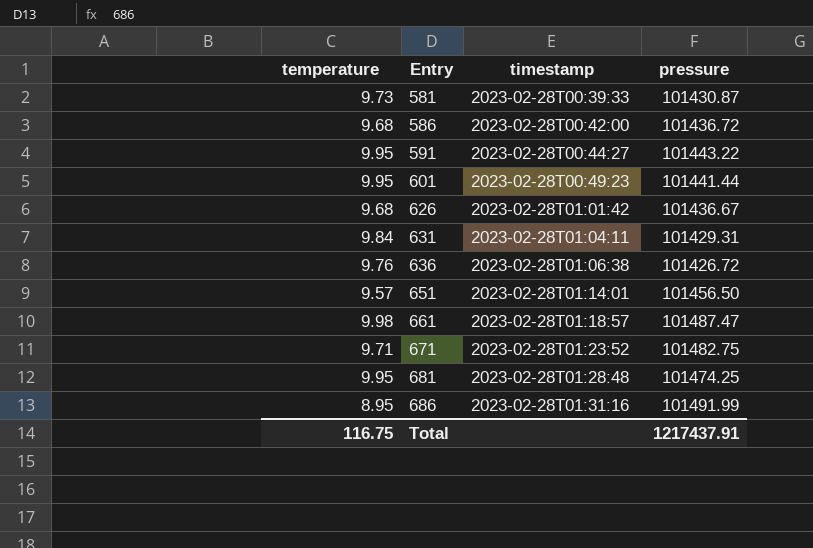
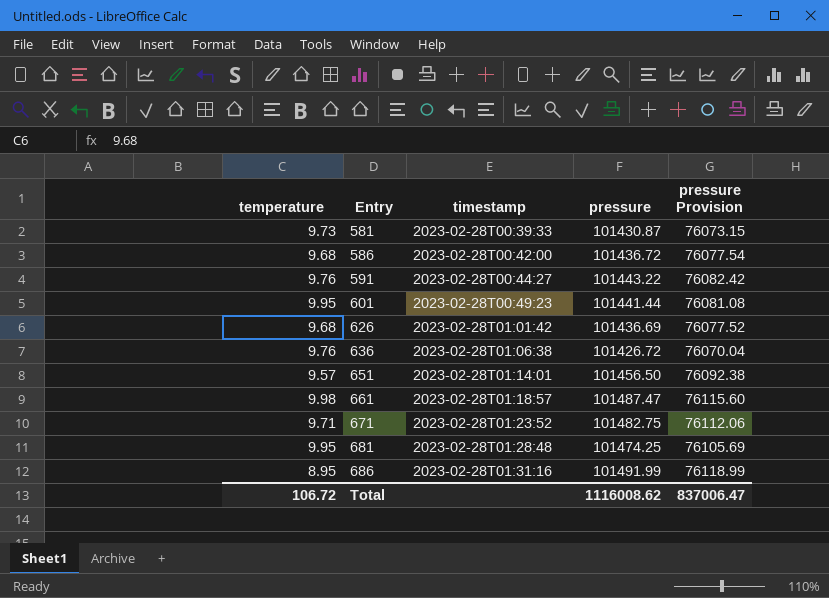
column pressure Provision | formula: none -> [pressure] * 0.75
row 631: 9.84 | 2023-02-28T01:04:11 | 101429.31 -> none
591 | temperature: 9.95 -> 9.76
626 | pressure: 101436.67 -> 101436.69
Total | temperature: 116.75 -> 106.72
Total | pressure: 1217437.91 -> 1116008.62

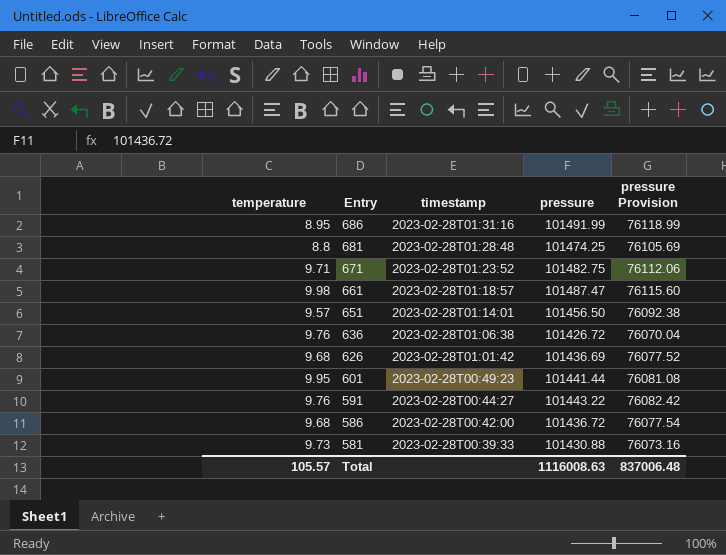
row order: Entry ascending -> Entry descending
681 | temperature: 9.95 -> 8.8
581 | pressure: 101430.87 -> 101430.88
581 | pressure Provision: 76073.15 -> 76073.16
Total | temperature: 106.72 -> 105.57
Total | pressure: 1116008.62 -> 1116008.63
Total | pressure Provision: 837006.47 -> 837006.48

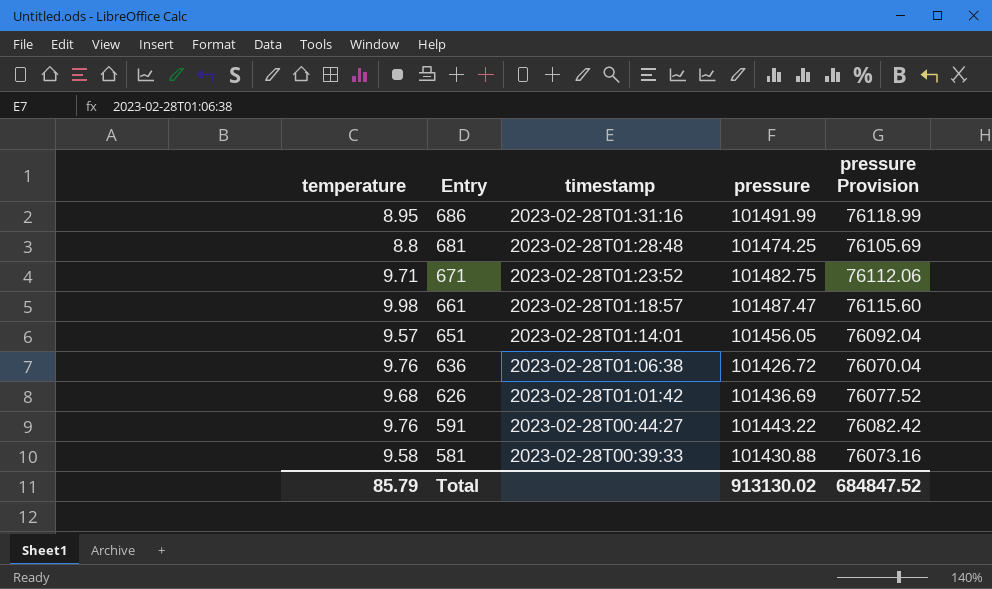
row 601: 9.95 | 2023-02-28T00:49:23 | 101441.44 | 76081.08 -> none
row 586: 9.68 | 2023-02-28T00:42:00 | 101436.72 | 76077.54 -> none
651 | pressure: 101456.50 -> 101456.05
651 | pressure Provision: 76092.38 -> 76092.04
581 | temperature: 9.73 -> 9.58
Total | temperature: 105.57 -> 85.79
Total | pressure: 1116008.63 -> 913130.02
Total | pressure Provision: 837006.48 -> 684847.52

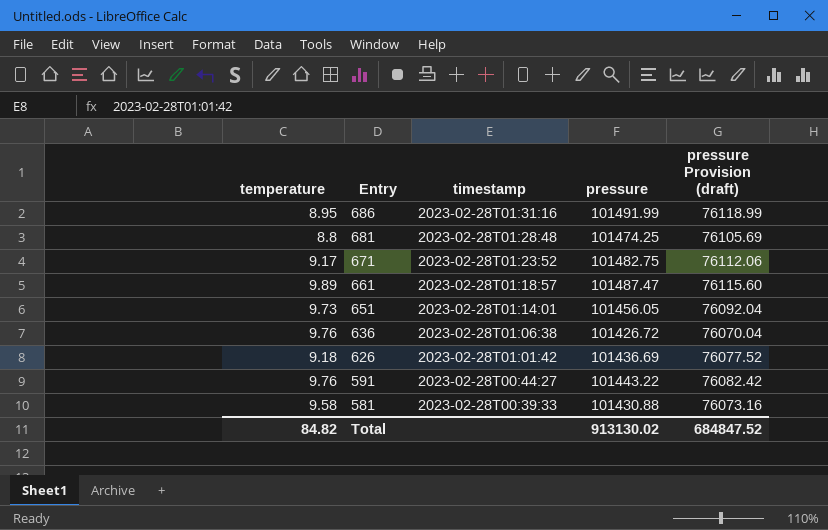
column name: pressure Provision -> pressure Provision (draft)
671 | temperature: 9.71 -> 9.17
661 | temperature: 9.98 -> 9.89
651 | temperature: 9.57 -> 9.73
626 | temperature: 9.68 -> 9.18
Total | temperature: 85.79 -> 84.82

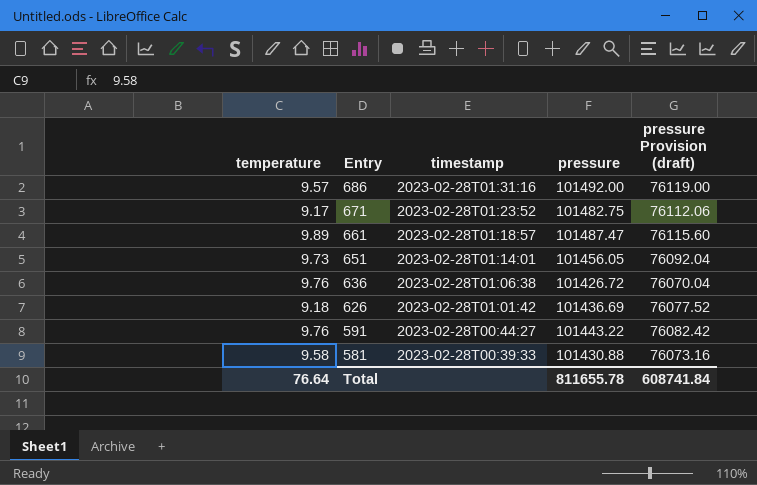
row 681: 8.8 | 2023-02-28T01:28:48 | 101474.25 | 76105.69 -> none
686 | temperature: 8.95 -> 9.57
686 | pressure: 101491.99 -> 101492.00
686 | pressure Provision (draft): 76118.99 -> 76119.00
Total | temperature: 84.82 -> 76.64
Total | pressure: 913130.02 -> 811655.78
Total | pressure Provision (draft): 684847.52 -> 608741.84

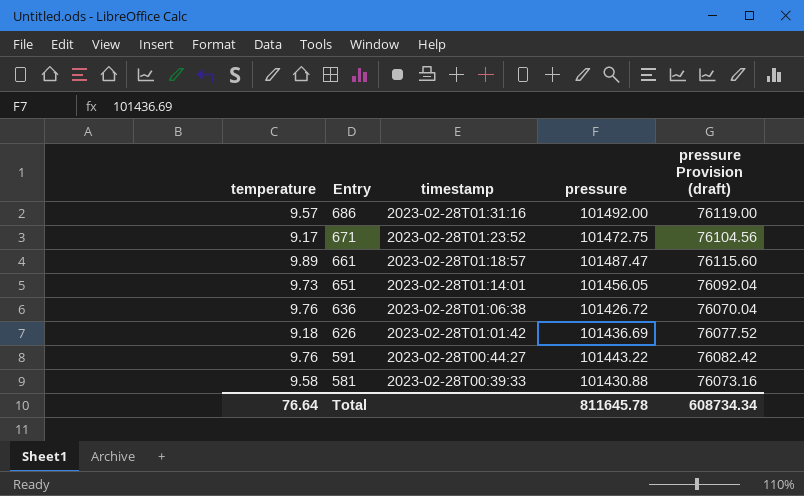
671 | pressure: 101482.75 -> 101472.75
671 | pressure Provision (draft): 76112.06 -> 76104.56
Total | pressure: 811655.78 -> 811645.78
Total | pressure Provision (draft): 608741.84 -> 608734.34

